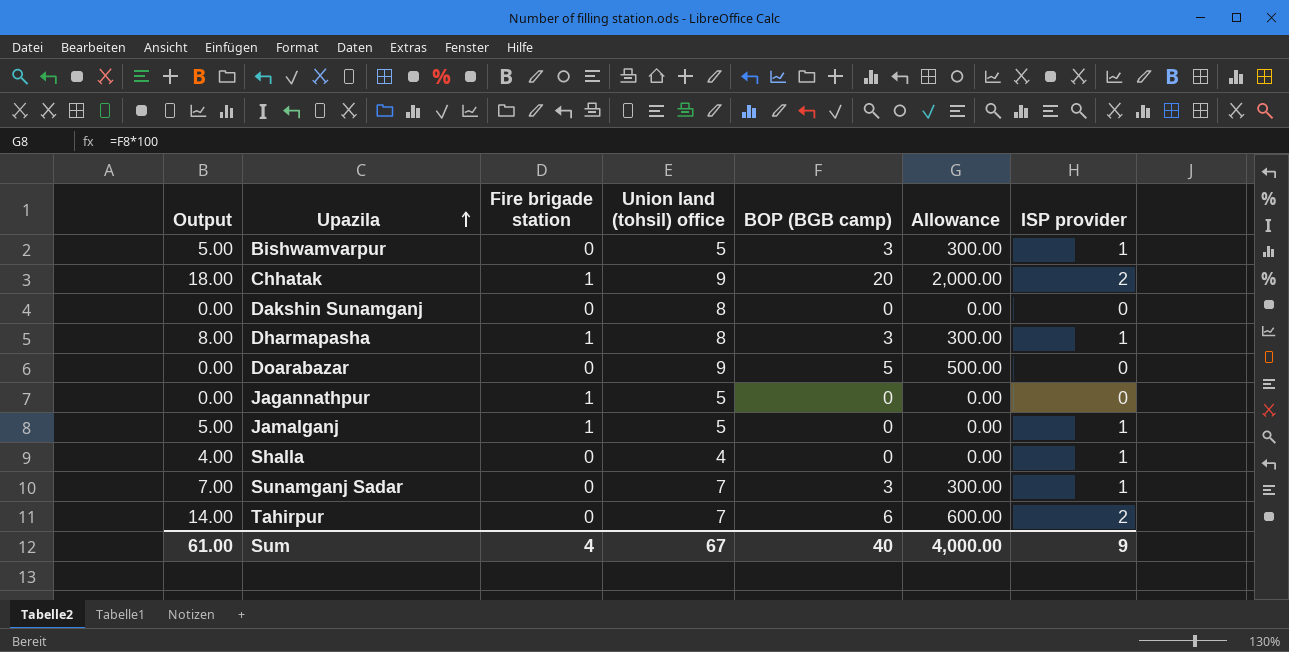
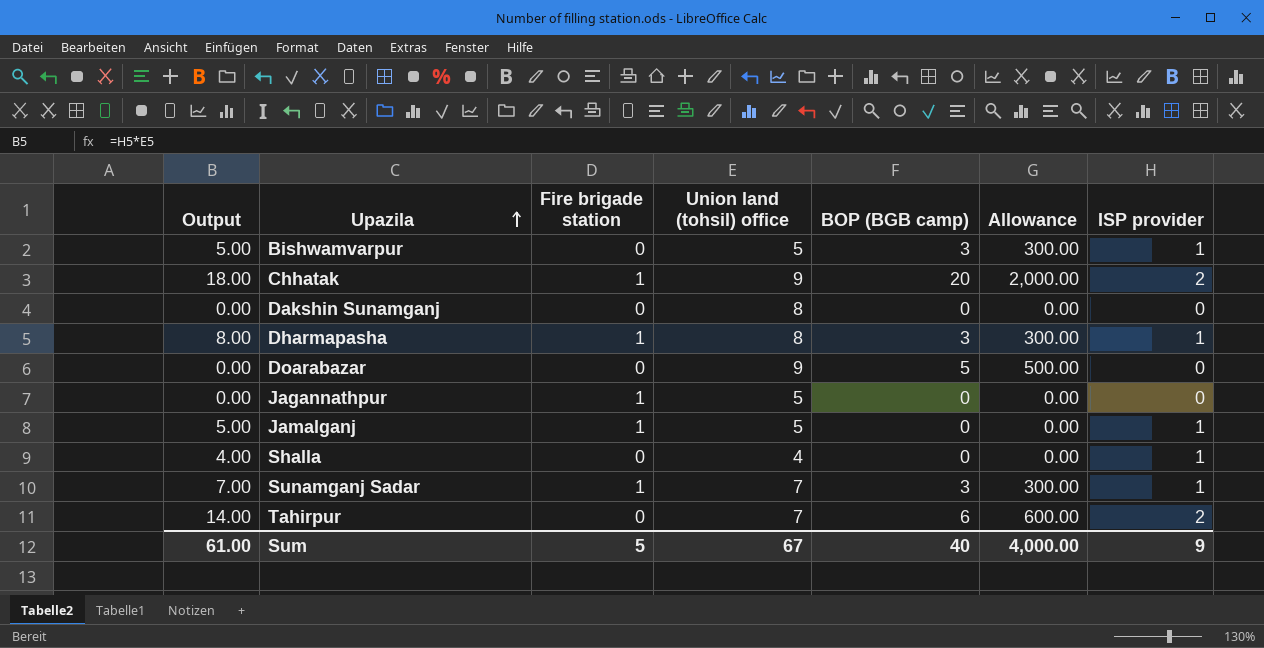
Sunamganj Sadar | Fire brigade station: 0 -> 1
Sum | Fire brigade station: 4 -> 5

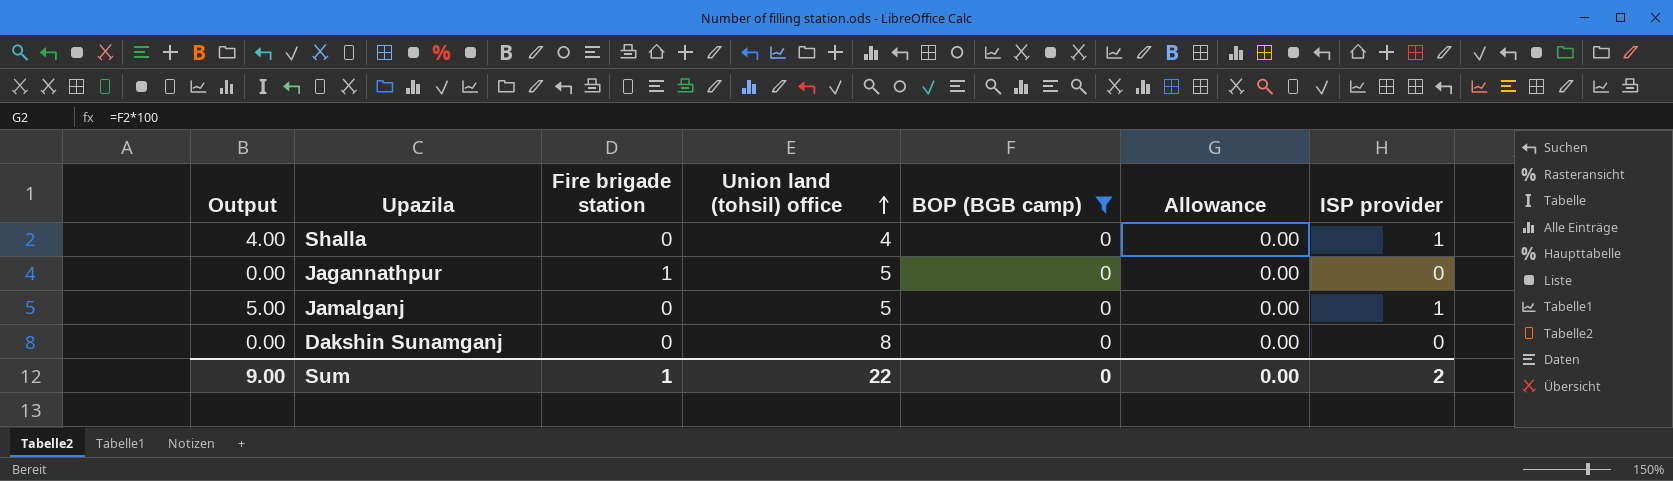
filter: none -> BOP (BGB camp) = 0
row order: Upazila ascending -> Union land (tohsil) office ascending
Jamalganj | Fire brigade station: 1 -> 0
Sum | Output: 61.00 -> 9.00
Sum | Fire brigade station: 5 -> 1
Sum | Union land (tohsil) office: 67 -> 22
Sum | BOP (BGB camp): 40 -> 0
Sum | Allowance: 4,000.00 -> 0.00
Sum | ISP provider: 9 -> 2

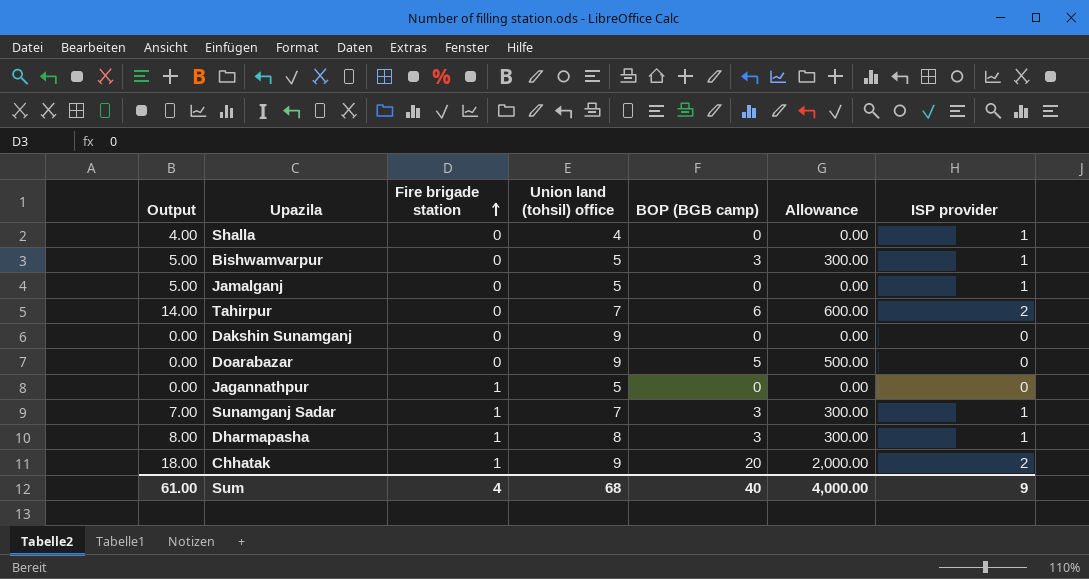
filter: BOP (BGB camp) = 0 -> none
row order: Union land (tohsil) office ascending -> Fire brigade station ascending
Dakshin Sunamganj | Union land (tohsil) office: 8 -> 9
Sum | Output: 9.00 -> 61.00
Sum | Fire brigade station: 1 -> 4
Sum | Union land (tohsil) office: 22 -> 68
Sum | BOP (BGB camp): 0 -> 40
Sum | Allowance: 0.00 -> 4,000.00
Sum | ISP provider: 2 -> 9

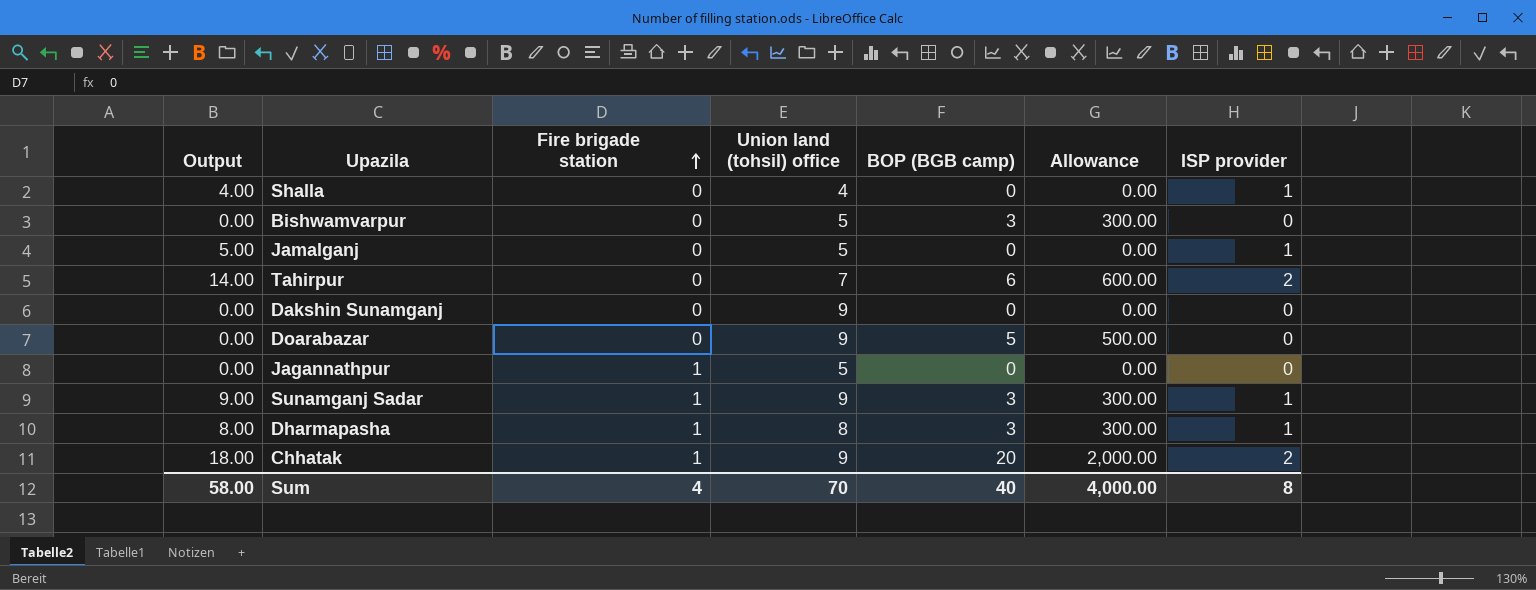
Bishwamvarpur | Output: 5.00 -> 0.00
Bishwamvarpur | ISP provider: 1 -> 0
Sunamganj Sadar | Output: 7.00 -> 9.00
Sunamganj Sadar | Union land (tohsil) office: 7 -> 9
Sum | Output: 61.00 -> 58.00
Sum | Union land (tohsil) office: 68 -> 70
Sum | ISP provider: 9 -> 8

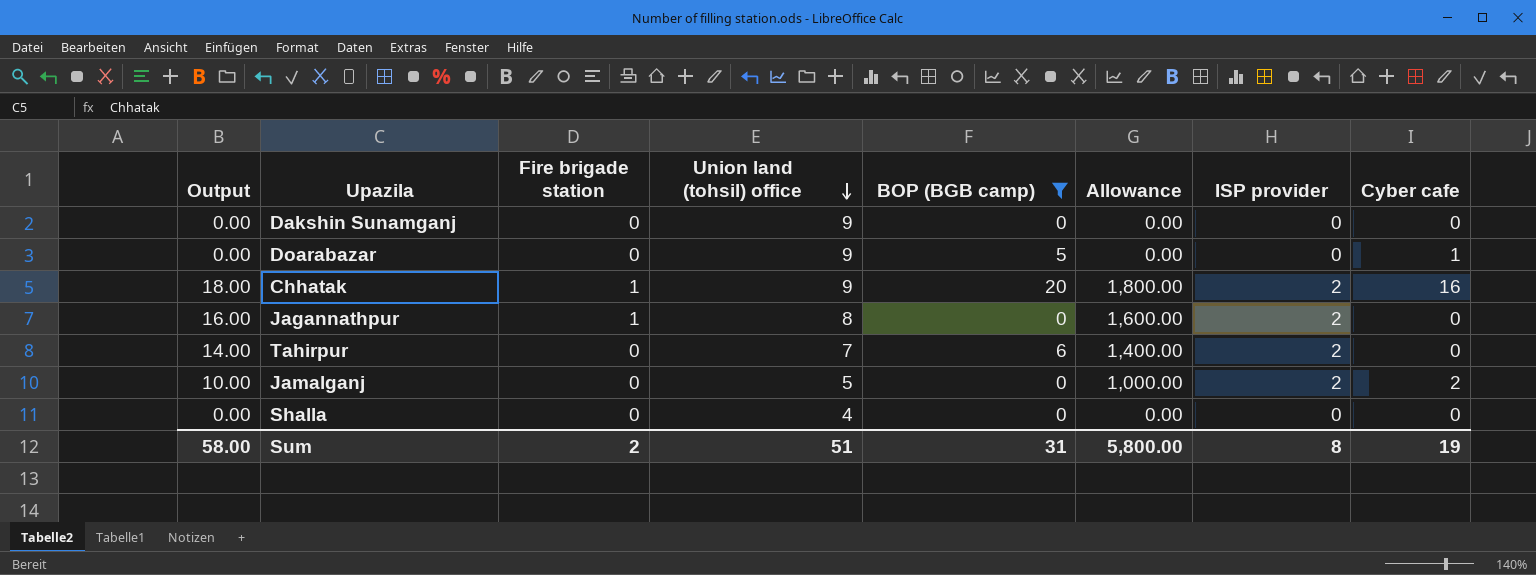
filter: none -> BOP (BGB camp) != 3
row order: Fire brigade station ascending -> Union land (tohsil) office descending
column Allowance | formula: [BOP (BGB camp)] * 100 -> [Output] * 100
column Cyber cafe | position: none -> 8
Jagannathpur | Output: 0.00 -> 16.00
Jagannathpur | Union land (tohsil) office: 5 -> 8
Jagannathpur | ISP provider: 0 -> 2
Jamalganj | Output: 5.00 -> 10.00
Jamalganj | ISP provider: 1 -> 2
Shalla | Output: 4.00 -> 0.00
Shalla | ISP provider: 1 -> 0
Sum | Fire brigade station: 4 -> 2
Sum | Union land (tohsil) office: 70 -> 51
Sum | BOP (BGB camp): 40 -> 31
Sum | Allowance: 4,000.00 -> 5,800.00

